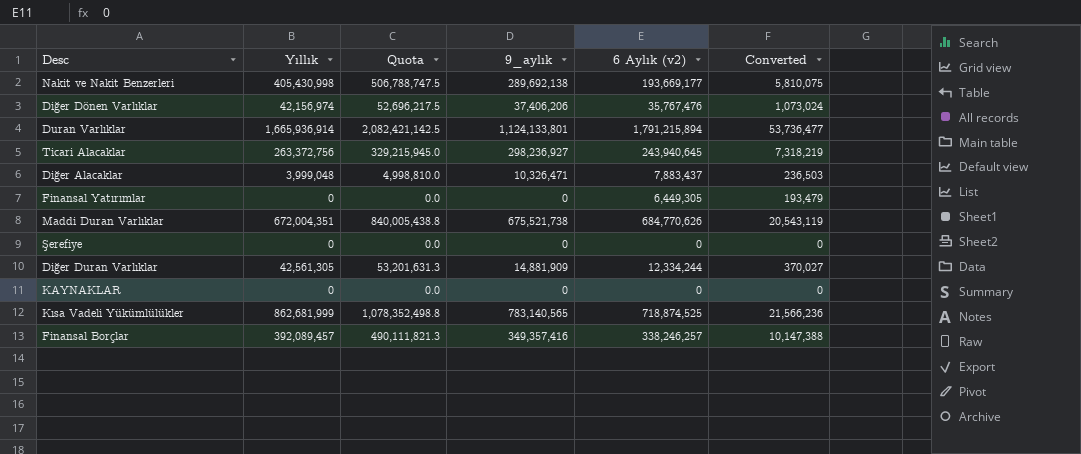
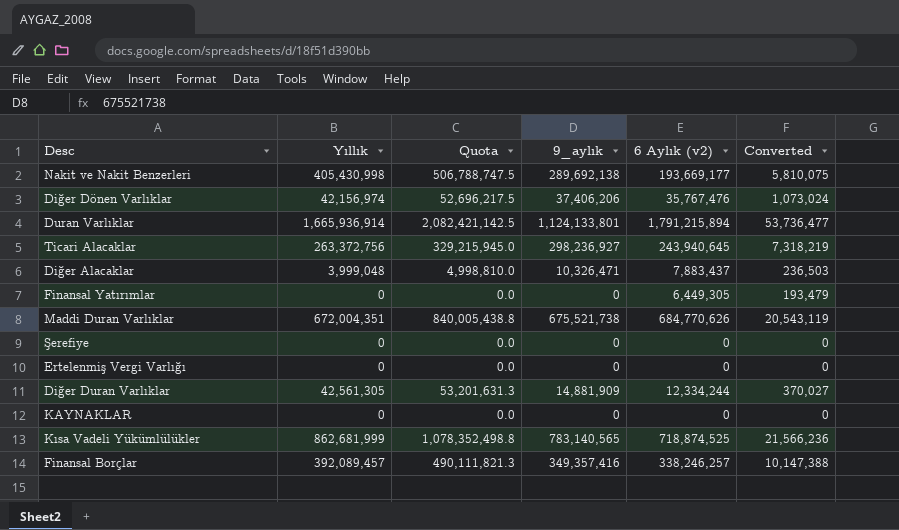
row Ertelenmiş Vergi Varlığı: none -> 0 | 0.0 | 0 | 0 | 0

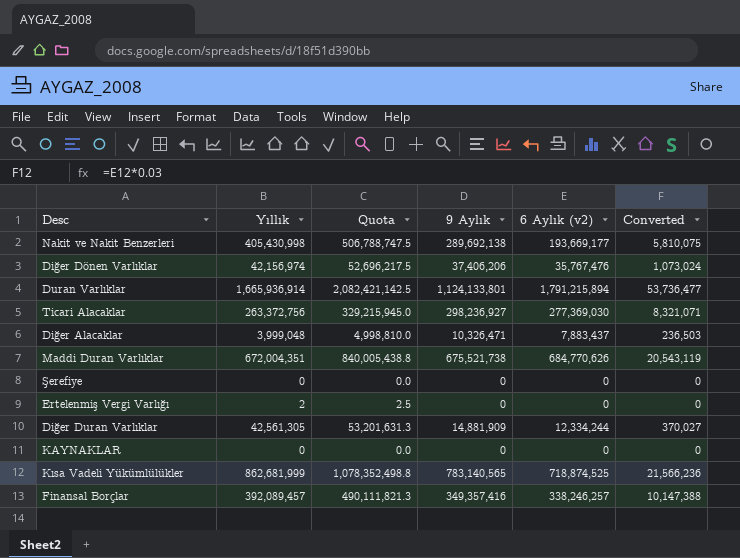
column name: 9_aylık -> 9 Aylık
row Finansal Yatırımlar: 0 | 0.0 | 0 | 6,449,305 | 193,479 -> none
Ticari Alacaklar | 6 Aylık (v2): 243,940,645 -> 277,369,030
Ticari Alacaklar | Converted: 7,318,219 -> 8,321,071
Ertelenmiş Vergi Varlığı | Yıllık: 0 -> 2
Ertelenmiş Vergi Varlığı | Quota: 0.0 -> 2.5

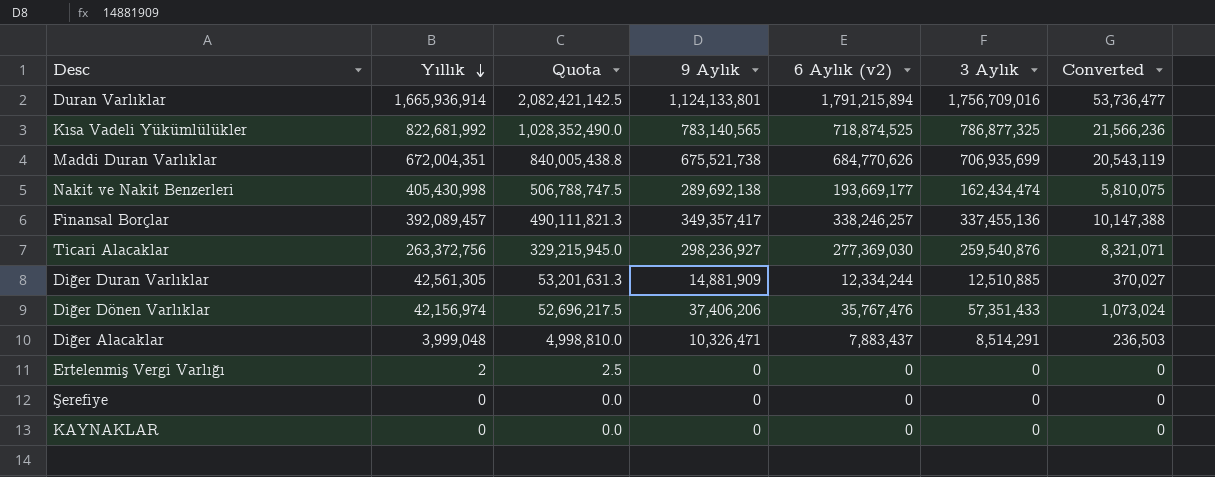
row order: none -> Yıllık descending
column 3 Aylık | position: none -> 6
Kısa Vadeli Yükümlülükler | Yıllık: 862,681,999 -> 822,681,992
Kısa Vadeli Yükümlülükler | Quota: 1,078,352,498.8 -> 1,028,352,490.0
Finansal Borçlar | 9 Aylık: 349,357,416 -> 349,357,417

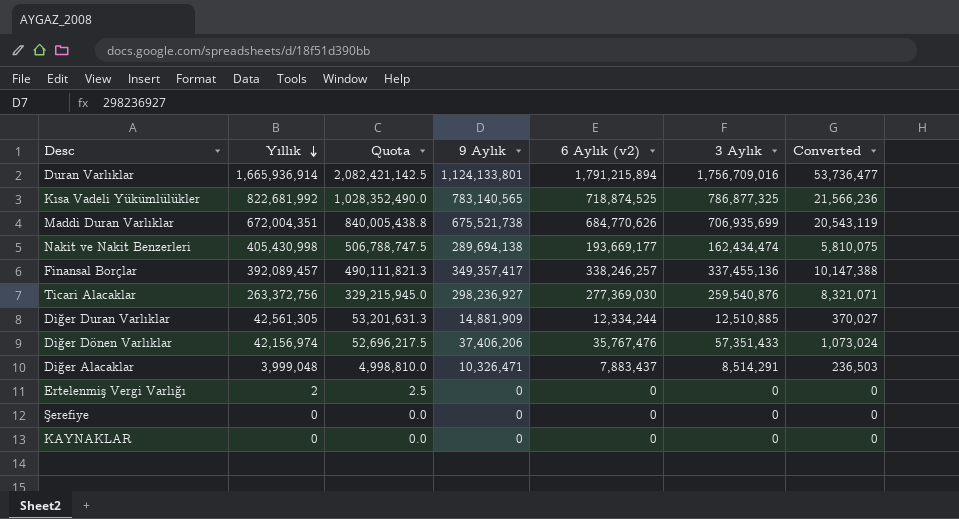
Nakit ve Nakit Benzerleri | 9 Aylık: 289,692,138 -> 289,694,138

